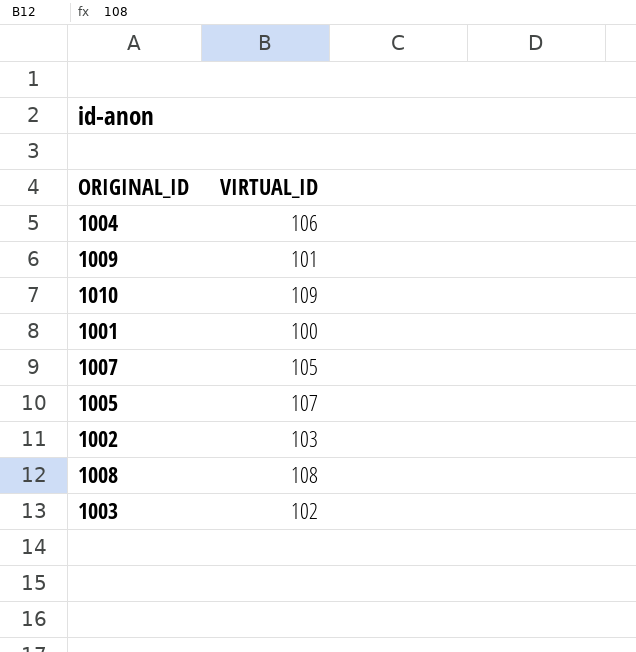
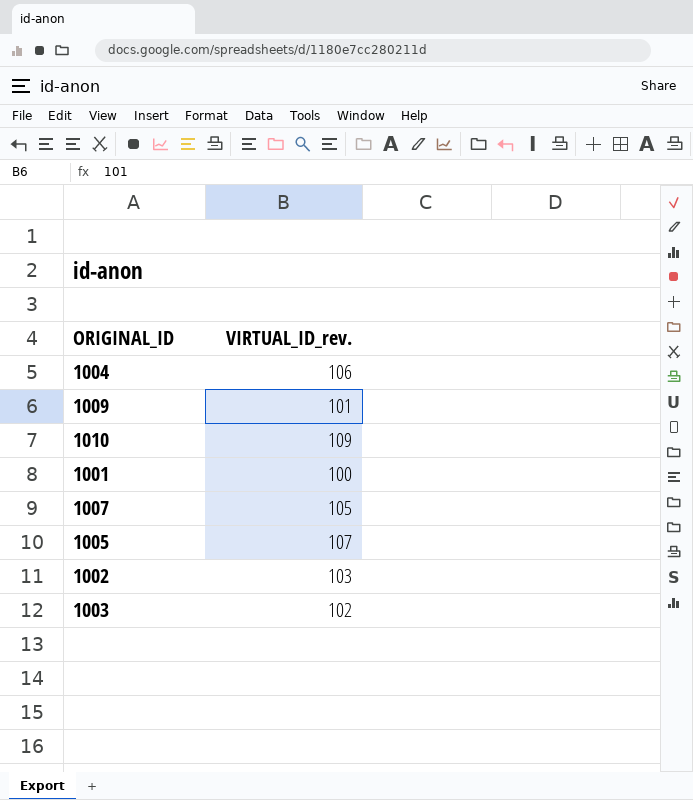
column name: VIRTUAL_ID -> VIRTUAL_ID_rev.
row 1008: 108 -> none

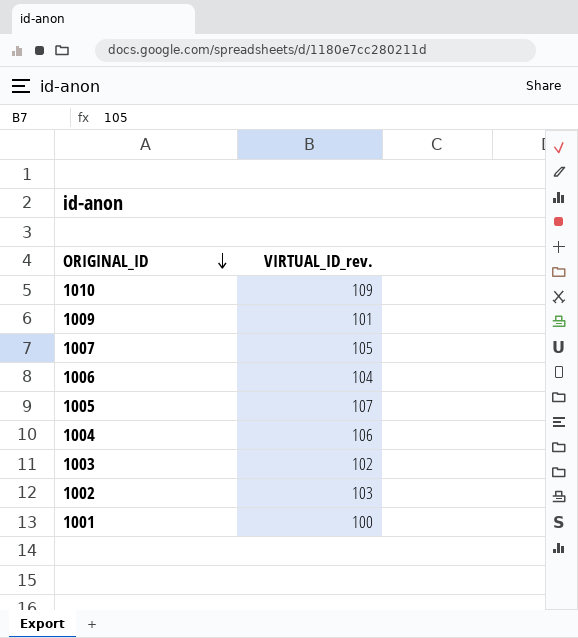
row order: none -> ORIGINAL_ID descending
row 1006: none -> 104

